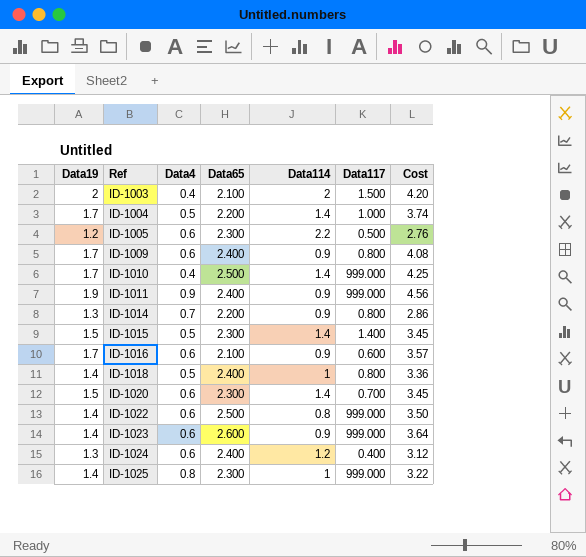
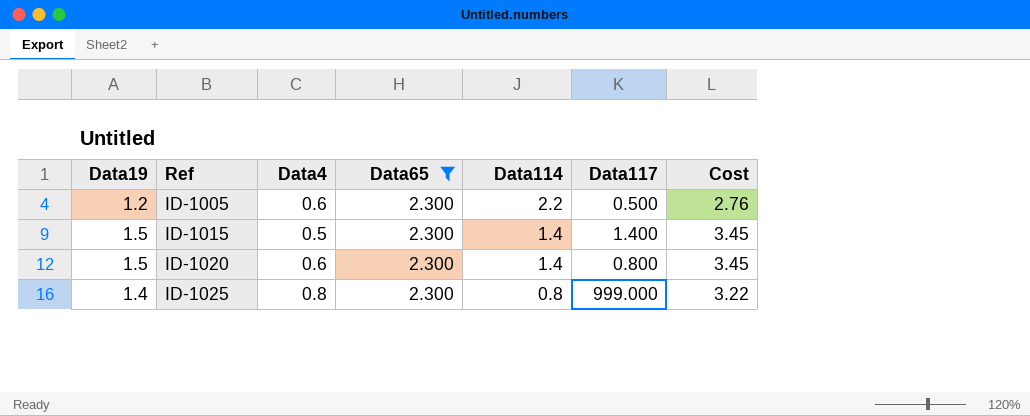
filter: none -> Data65 = 2.300
ID-1020 | Data117: 0.700 -> 0.800
ID-1025 | Data114: 1 -> 0.8

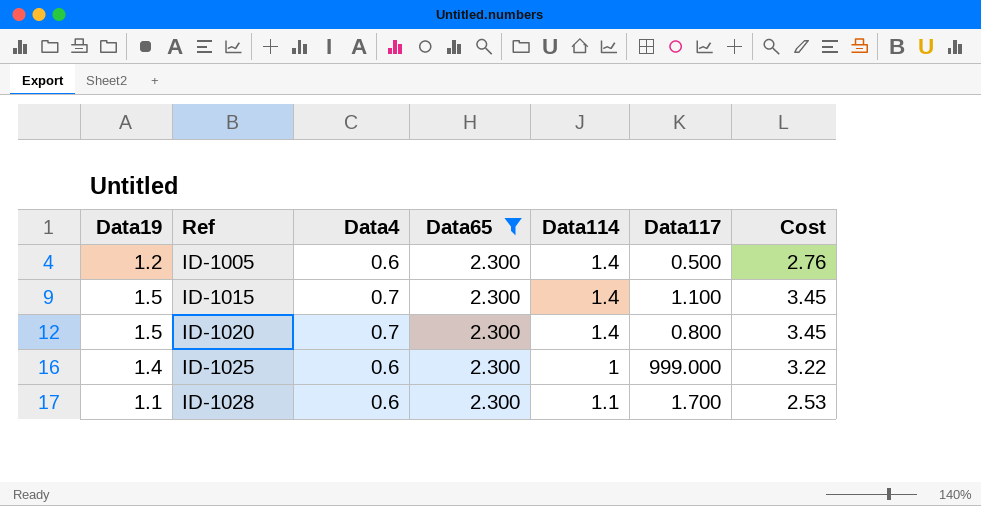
ID-1005 | Data114: 2.2 -> 1.4
ID-1015 | Data4: 0.5 -> 0.7
ID-1015 | Data117: 1.400 -> 1.100
ID-1020 | Data4: 0.6 -> 0.7
ID-1025 | Data4: 0.8 -> 0.6
ID-1025 | Data114: 0.8 -> 1
row ID-1028: none -> 1.1 | 0.6 | 2.300 | 1.1 | 1.700 | 2.53

